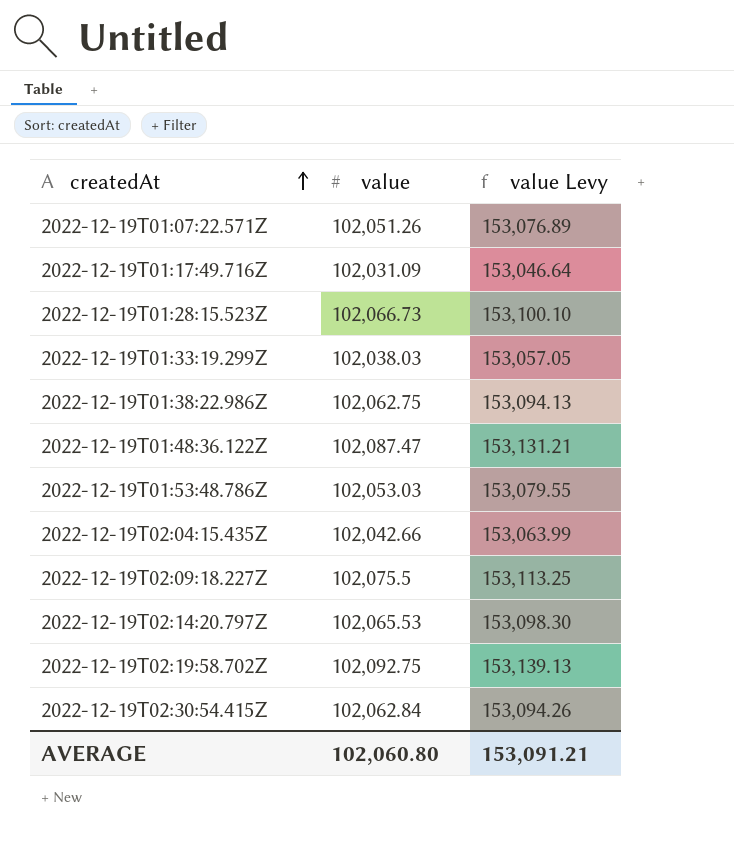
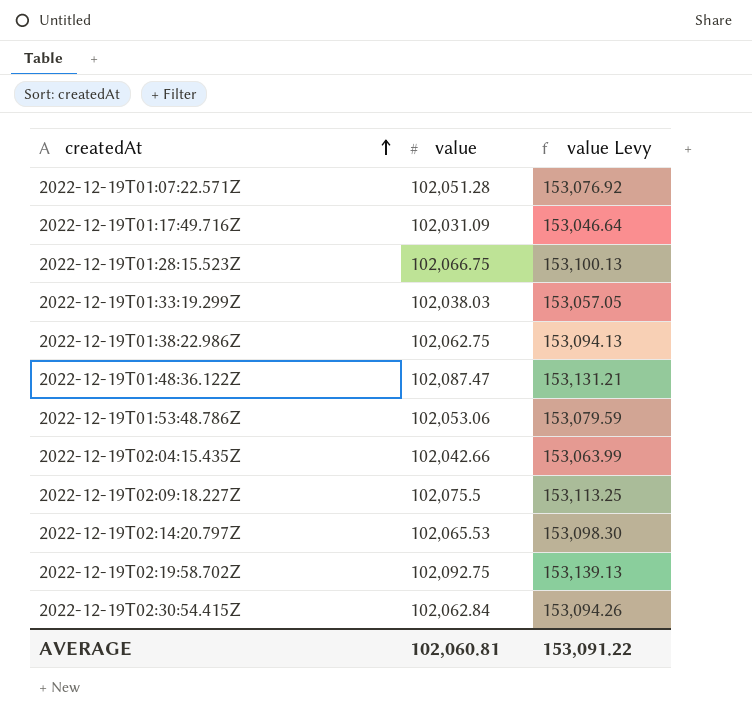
2022-12-19T01:07:22.571Z | value: 102,051.26 -> 102,051.28
2022-12-19T01:07:22.571Z | value Levy: 153,076.89 -> 153,076.92
2022-12-19T01:28:15.523Z | value: 102,066.73 -> 102,066.75
2022-12-19T01:28:15.523Z | value Levy: 153,100.10 -> 153,100.13
2022-12-19T01:53:48.786Z | value: 102,053.03 -> 102,053.06
2022-12-19T01:53:48.786Z | value Levy: 153,079.55 -> 153,079.59
AVERAGE | value: 102,060.80 -> 102,060.81
AVERAGE | value Levy: 153,091.21 -> 153,091.22

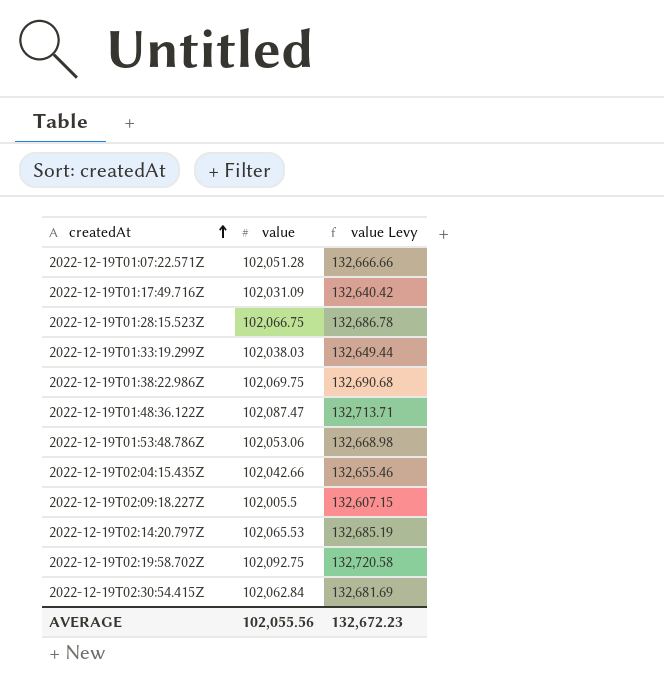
column value Levy | formula: [value] * 1.5 -> [value] * 1.3
2022-12-19T01:38:22.986Z | value: 102,062.75 -> 102,069.75
2022-12-19T02:09:18.227Z | value: 102,075.5 -> 102,005.5
AVERAGE | value: 102,060.81 -> 102,055.56
AVERAGE | value Levy: 153,091.22 -> 132,672.23

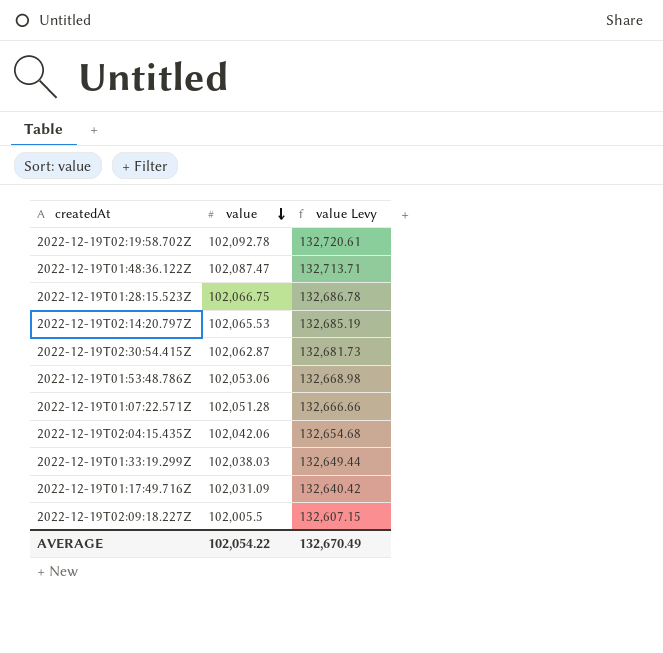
row order: createdAt ascending -> value descending
row 2022-12-19T01:38:22.986Z: 102,069.75 | 132,690.68 -> none
2022-12-19T02:19:58.702Z | value: 102,092.75 -> 102,092.78
2022-12-19T02:19:58.702Z | value Levy: 132,720.58 -> 132,720.61
2022-12-19T02:30:54.415Z | value: 102,062.84 -> 102,062.87
2022-12-19T02:30:54.415Z | value Levy: 132,681.69 -> 132,681.73
2022-12-19T02:04:15.435Z | value: 102,042.66 -> 102,042.06
2022-12-19T02:04:15.435Z | value Levy: 132,655.46 -> 132,654.68
AVERAGE | value: 102,055.56 -> 102,054.22
AVERAGE | value Levy: 132,672.23 -> 132,670.49

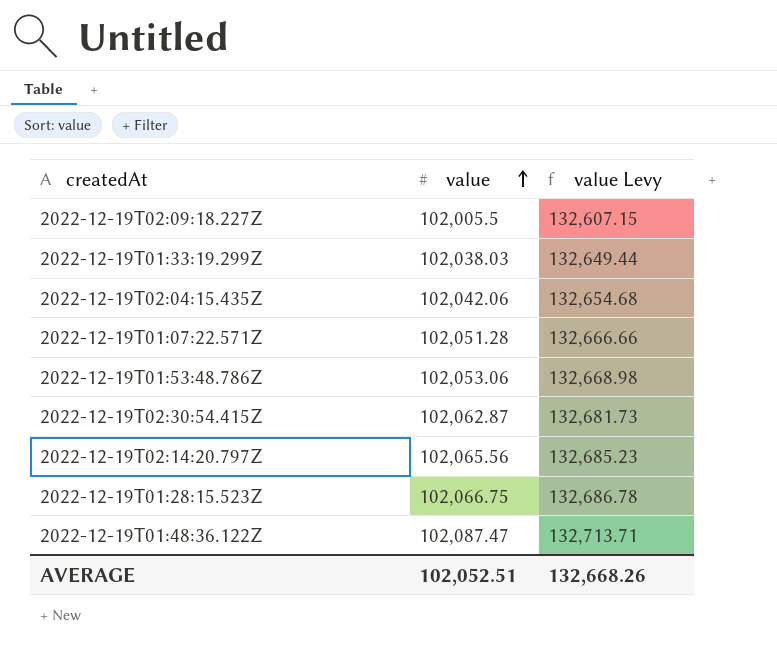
row order: value descending -> value ascending
row 2022-12-19T02:19:58.702Z: 102,092.78 | 132,720.61 -> none
row 2022-12-19T01:17:49.716Z: 102,031.09 | 132,640.42 -> none
2022-12-19T02:14:20.797Z | value: 102,065.53 -> 102,065.56
2022-12-19T02:14:20.797Z | value Levy: 132,685.19 -> 132,685.23
AVERAGE | value: 102,054.22 -> 102,052.51
AVERAGE | value Levy: 132,670.49 -> 132,668.26

